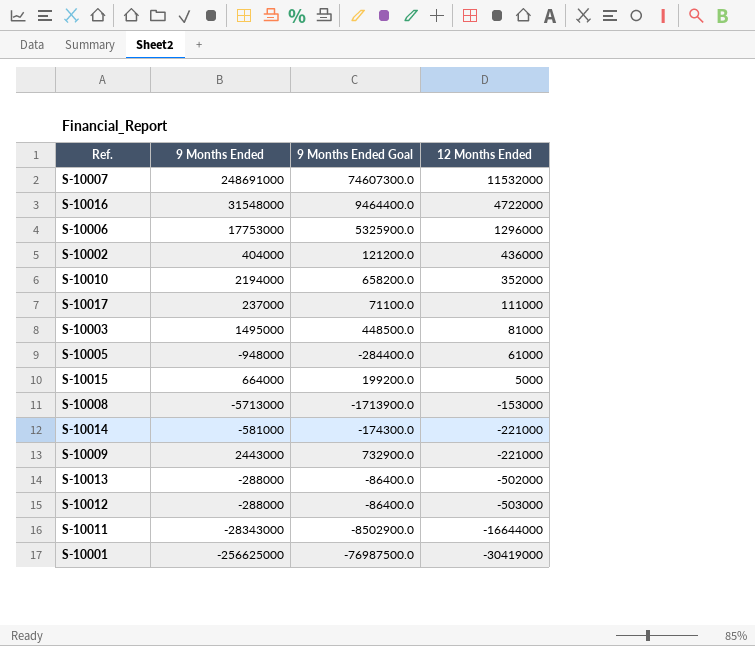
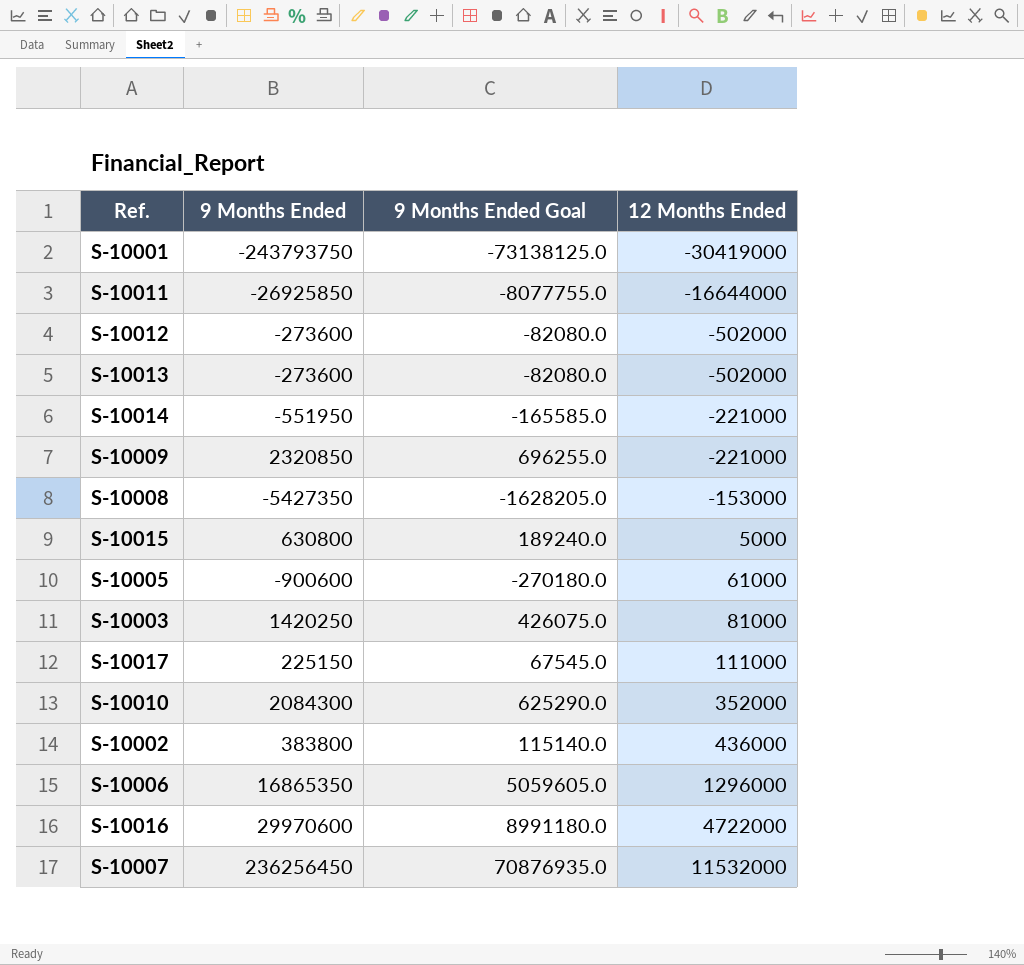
row order: 12 Months Ended descending -> 12 Months Ended ascending
S-10001 | 9 Months Ended: -256625000 -> -243793750
S-10001 | 9 Months Ended Goal: -76987500.0 -> -73138125.0
S-10011 | 9 Months Ended: -28343000 -> -26925850
S-10011 | 9 Months Ended Goal: -8502900.0 -> -8077755.0
S-10012 | 9 Months Ended: -288000 -> -273600
S-10012 | 9 Months Ended Goal: -86400.0 -> -82080.0
S-10012 | 12 Months Ended: -503000 -> -502000
S-10013 | 9 Months Ended: -288000 -> -273600
S-10013 | 9 Months Ended Goal: -86400.0 -> -82080.0
S-10014 | 9 Months Ended: -581000 -> -551950
S-10014 | 9 Months Ended Goal: -174300.0 -> -165585.0
S-10009 | 9 Months Ended: 2443000 -> 2320850
S-10009 | 9 Months Ended Goal: 732900.0 -> 696255.0
S-10008 | 9 Months Ended: -5713000 -> -5427350
S-10008 | 9 Months Ended Goal: -1713900.0 -> -1628205.0
S-10015 | 9 Months Ended: 664000 -> 630800
S-10015 | 9 Months Ended Goal: 199200.0 -> 189240.0
S-10005 | 9 Months Ended: -948000 -> -900600
S-10005 | 9 Months Ended Goal: -284400.0 -> -270180.0
S-10003 | 9 Months Ended: 1495000 -> 1420250
S-10003 | 9 Months Ended Goal: 448500.0 -> 426075.0
S-10017 | 9 Months Ended: 237000 -> 225150
S-10017 | 9 Months Ended Goal: 71100.0 -> 67545.0
S-10010 | 9 Months Ended: 2194000 -> 2084300
S-10010 | 9 Months Ended Goal: 658200.0 -> 625290.0
S-10002 | 9 Months Ended: 404000 -> 383800
S-10002 | 9 Months Ended Goal: 121200.0 -> 115140.0
S-10006 | 9 Months Ended: 17753000 -> 16865350
S-10006 | 9 Months Ended Goal: 5325900.0 -> 5059605.0
S-10016 | 9 Months Ended: 31548000 -> 29970600
S-10016 | 9 Months Ended Goal: 9464400.0 -> 8991180.0
S-10007 | 9 Months Ended: 248691000 -> 236256450
S-10007 | 9 Months Ended Goal: 74607300.0 -> 70876935.0

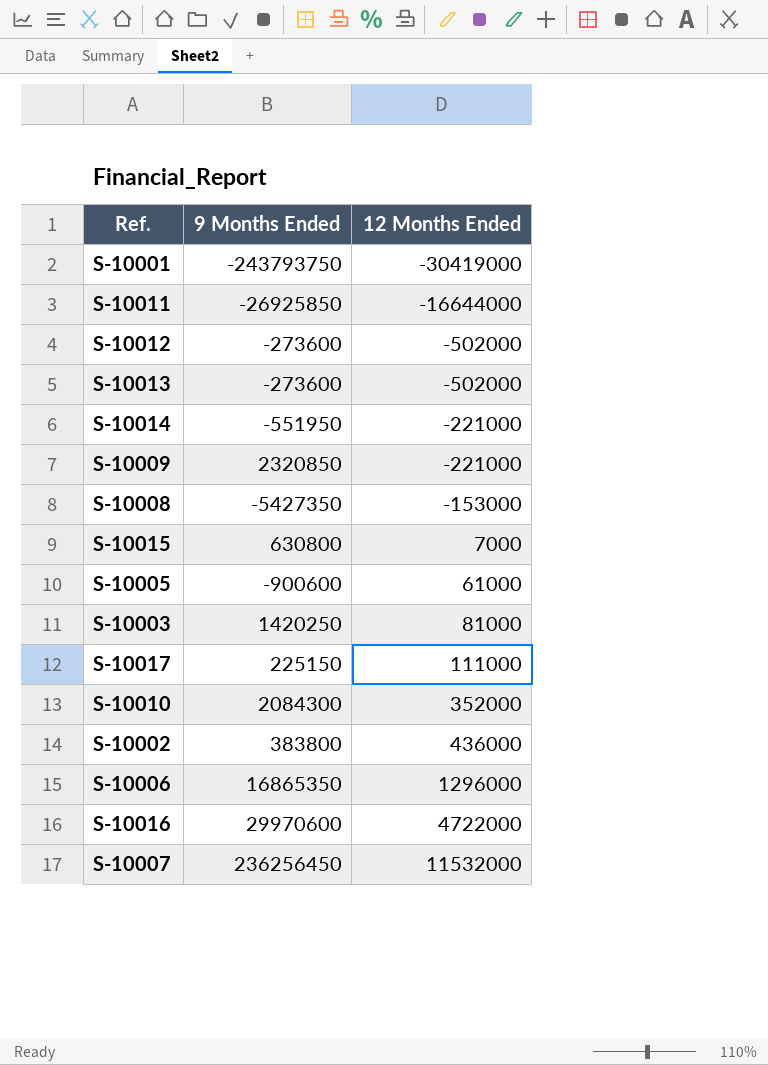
column 9 Months Ended Goal | formula: [9 Months Ended] * 0.3 -> none
S-10015 | 12 Months Ended: 5000 -> 7000

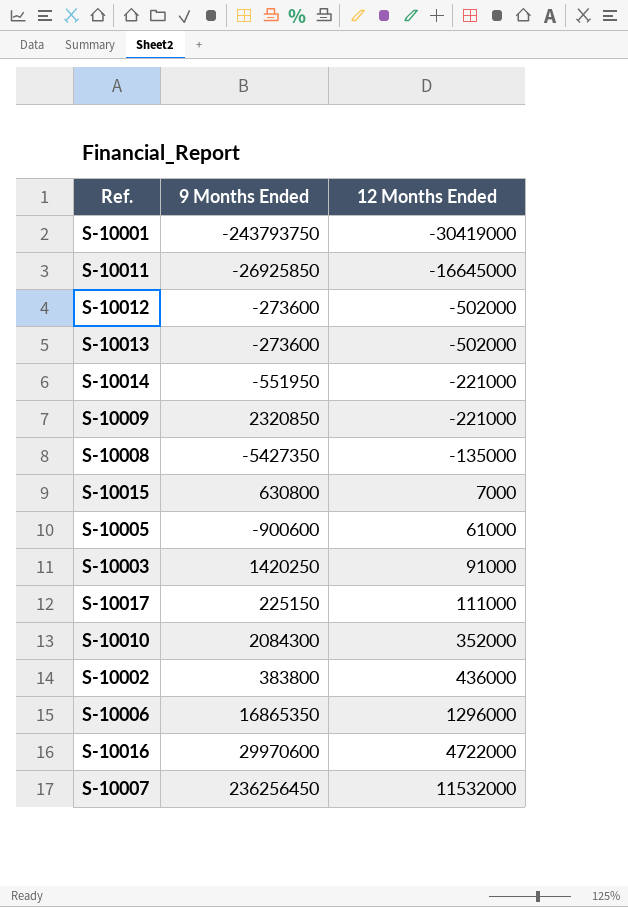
S-10011 | 12 Months Ended: -16644000 -> -16645000
S-10008 | 12 Months Ended: -153000 -> -135000
S-10003 | 12 Months Ended: 81000 -> 91000

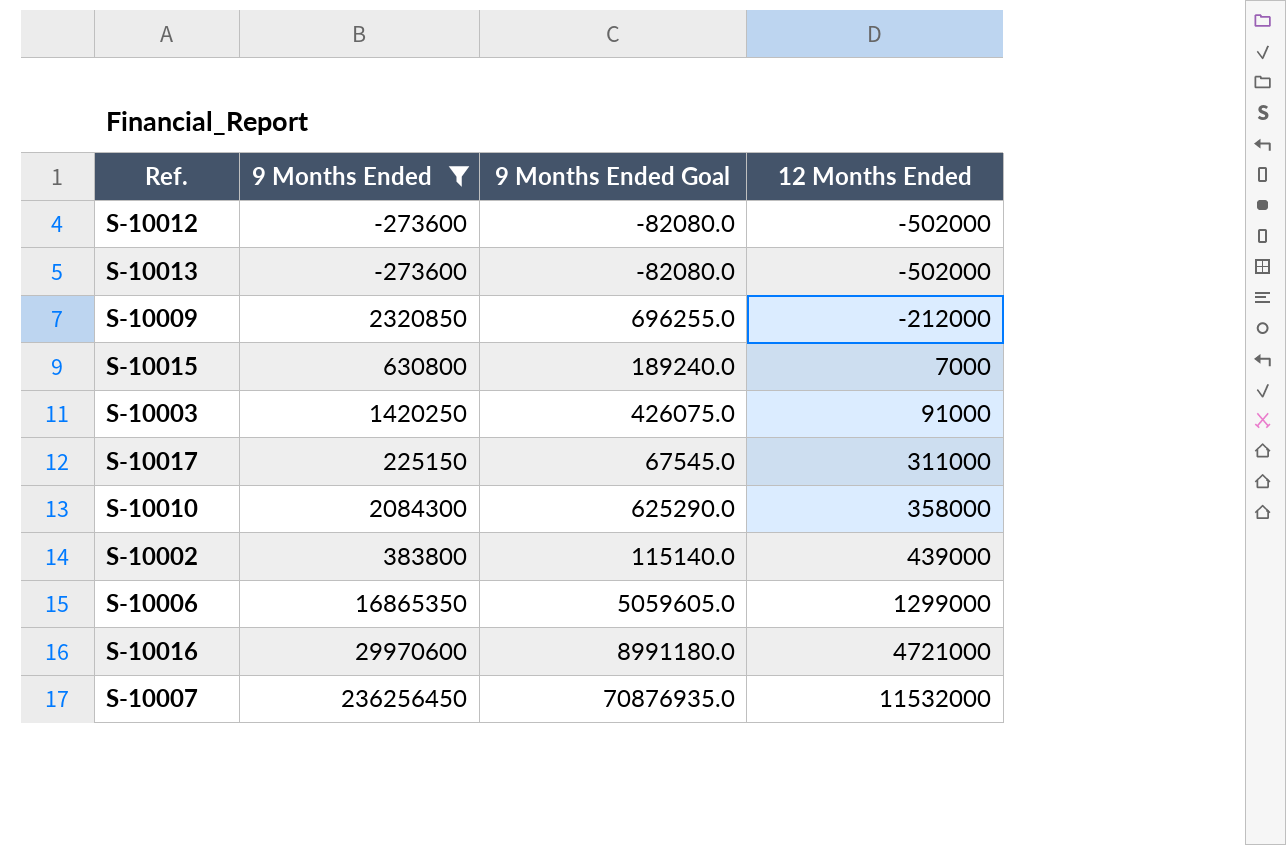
filter: none -> 9 Months Ended >= -273600
column 9 Months Ended Goal | formula: none -> [9 Months Ended] * 0.3
S-10009 | 12 Months Ended: -221000 -> -212000
S-10017 | 12 Months Ended: 111000 -> 311000
S-10010 | 12 Months Ended: 352000 -> 358000
S-10002 | 12 Months Ended: 436000 -> 439000
S-10006 | 12 Months Ended: 1296000 -> 1299000
S-10016 | 12 Months Ended: 4722000 -> 4721000

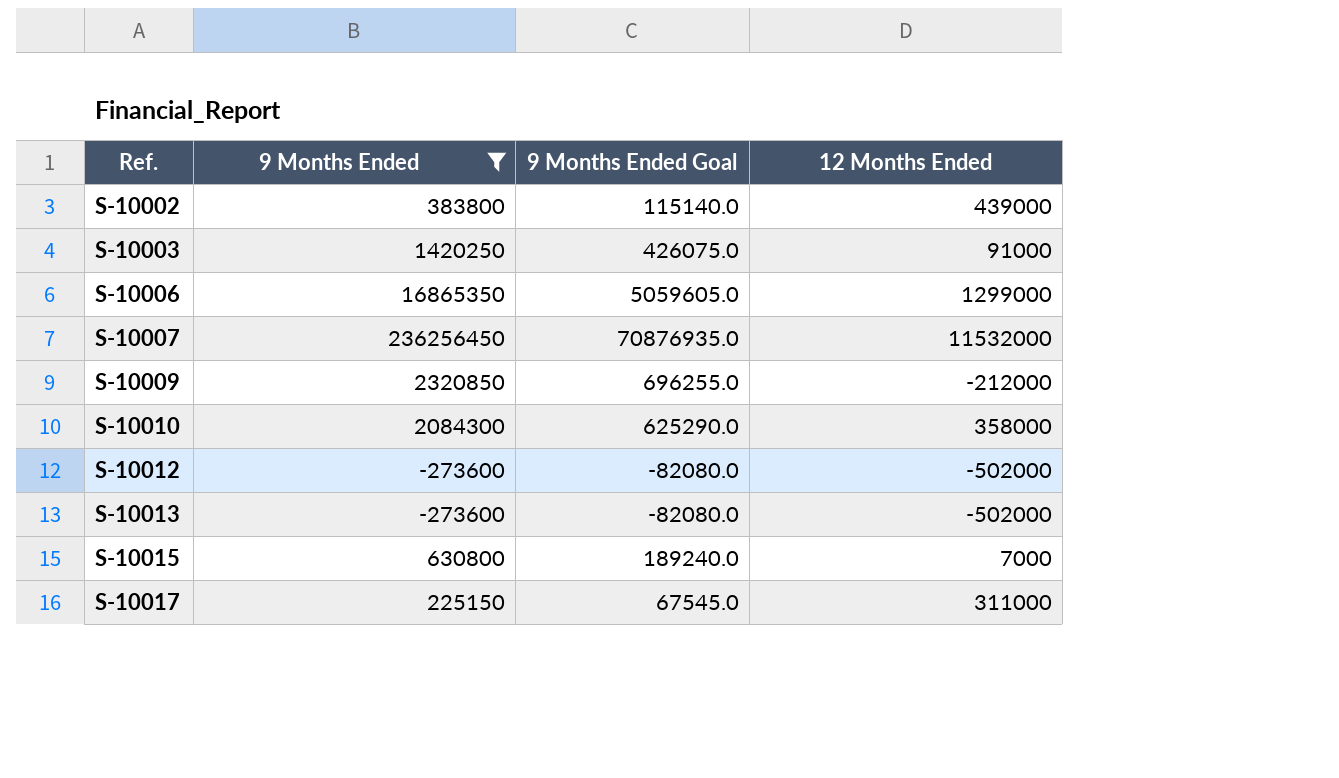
row order: 12 Months Ended ascending -> Ref. ascending
row S-10016: 29970600 | 8991180.0 | 4721000 -> none

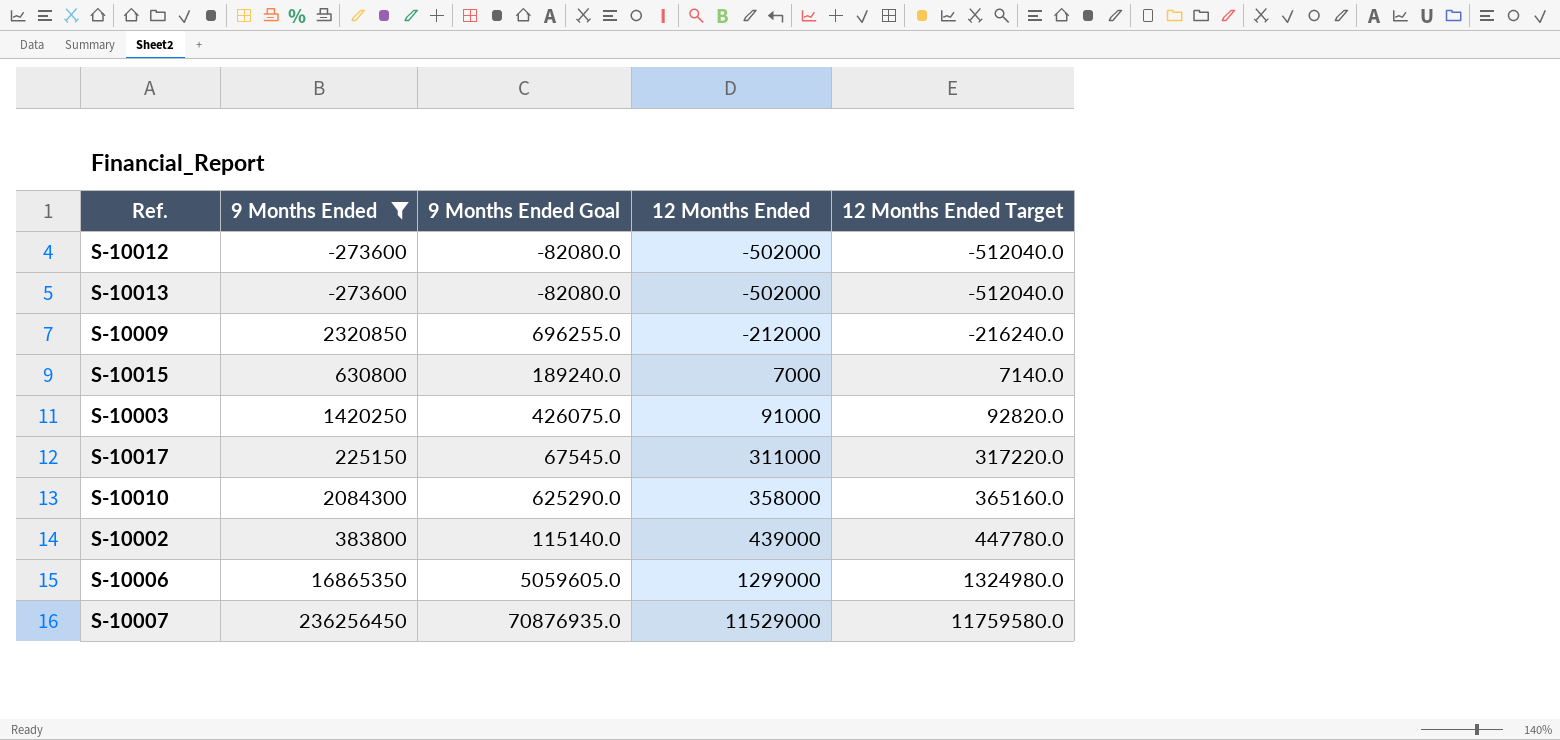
row order: Ref. ascending -> 12 Months Ended ascending
column 12 Months Ended Target | formula: none -> [12 Months Ended] * 1.02
S-10007 | 12 Months Ended: 11532000 -> 11529000

